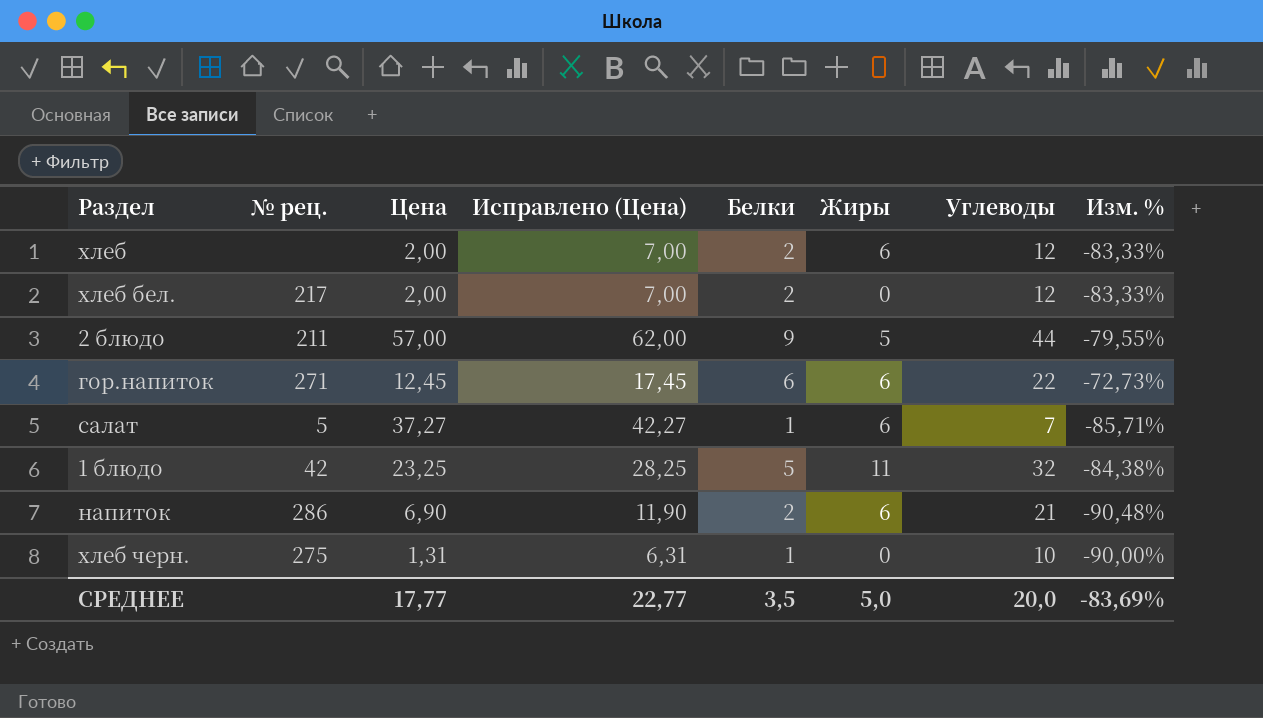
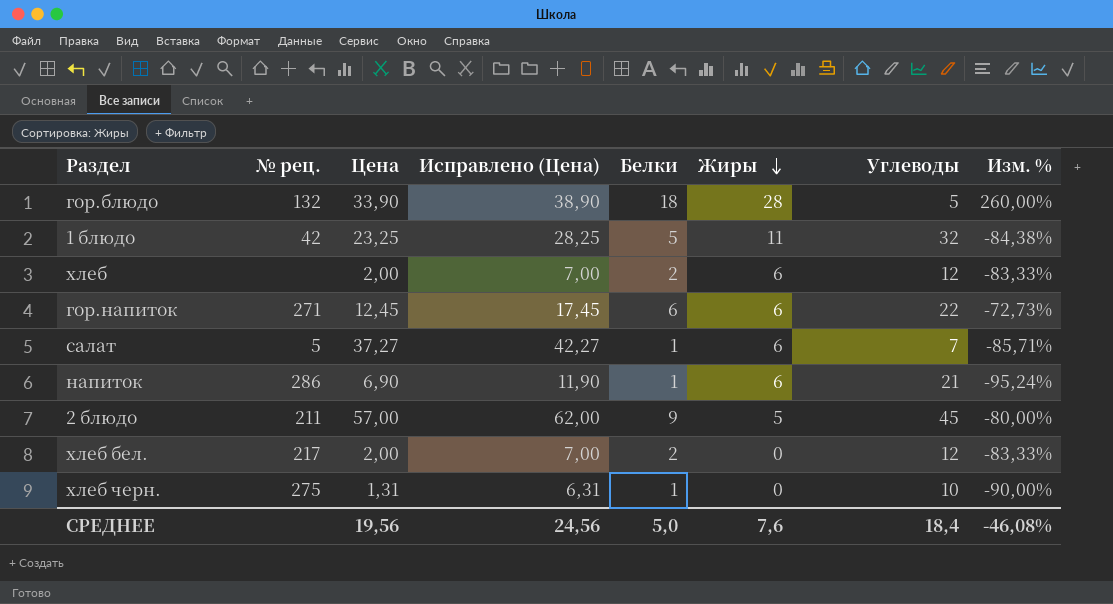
row order: none -> Жиры descending
row гор.блюдо: none -> 132 | 33,90 | 38,90 | 18 | 28 | 5 | 260,00%
напиток | Белки: 2 -> 1
напиток | Изм. %: -90,48% -> -95,24%
2 блюдо | Углеводы: 44 -> 45
2 блюдо | Изм. %: -79,55% -> -80,00%
СРЕДНЕЕ | Цена: 17,77 -> 19,56
СРЕДНЕЕ | Исправлено (Цена): 22,77 -> 24,56
СРЕДНЕЕ | Белки: 3,5 -> 5,0
СРЕДНЕЕ | Жиры: 5,0 -> 7,6
СРЕДНЕЕ | Углеводы: 20,0 -> 18,4
СРЕДНЕЕ | Изм. %: -83,69% -> -46,08%

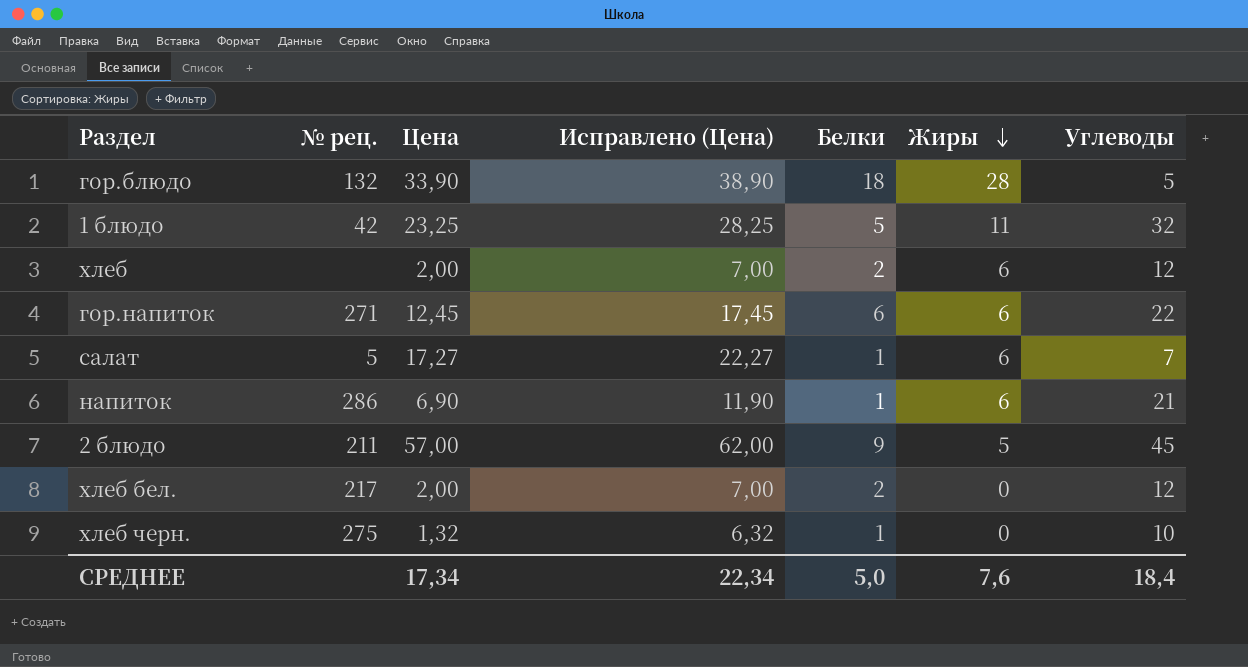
column Изм. % | formula: ([Белки] - [Углеводы]) / [Углеводы] -> none
салат | Цена: 37,27 -> 17,27
салат | Исправлено (Цена): 42,27 -> 22,27
хлеб черн. | Цена: 1,31 -> 1,32
хлеб черн. | Исправлено (Цена): 6,31 -> 6,32
СРЕДНЕЕ | Цена: 19,56 -> 17,34
СРЕДНЕЕ | Исправлено (Цена): 24,56 -> 22,34

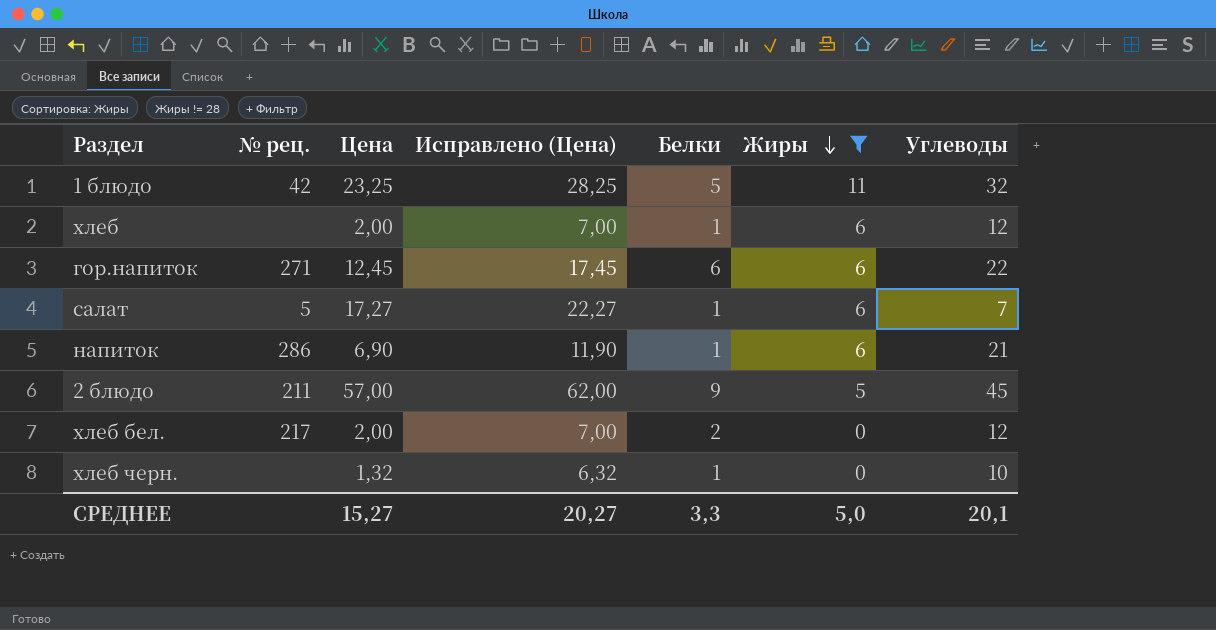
filter: none -> Жиры != 28
хлеб | Белки: 2 -> 1
хлеб черн. | № рец.: 275 -> none
СРЕДНЕЕ | Цена: 17,34 -> 15,27
СРЕДНЕЕ | Исправлено (Цена): 22,34 -> 20,27
СРЕДНЕЕ | Белки: 5,0 -> 3,3
СРЕДНЕЕ | Жиры: 7,6 -> 5,0
СРЕДНЕЕ | Углеводы: 18,4 -> 20,1

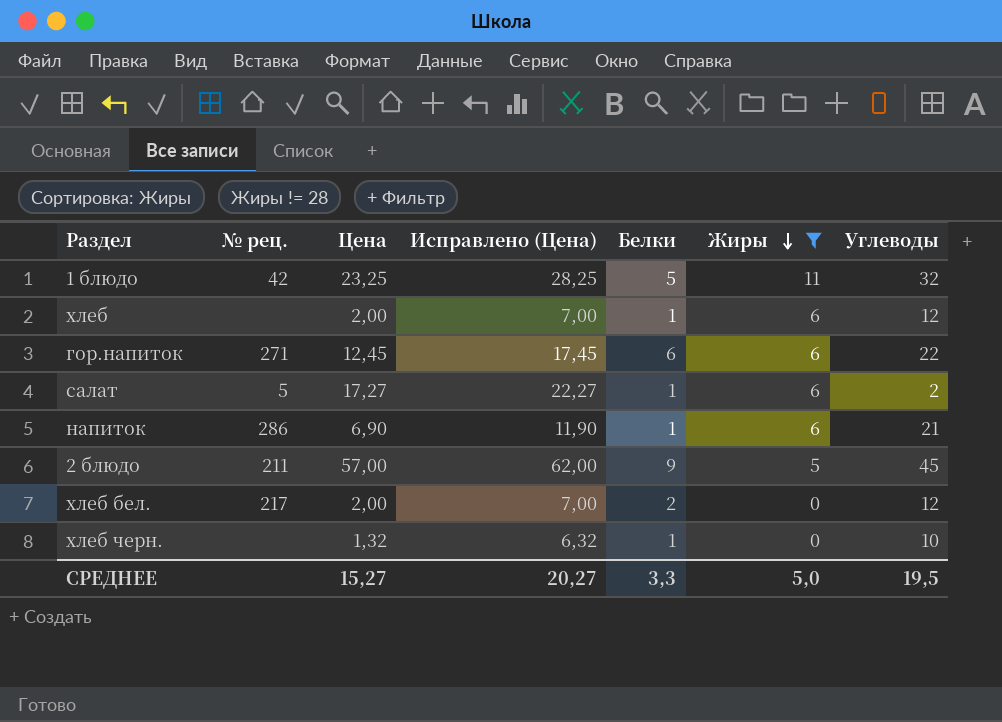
салат | Углеводы: 7 -> 2
СРЕДНЕЕ | Углеводы: 20,1 -> 19,5

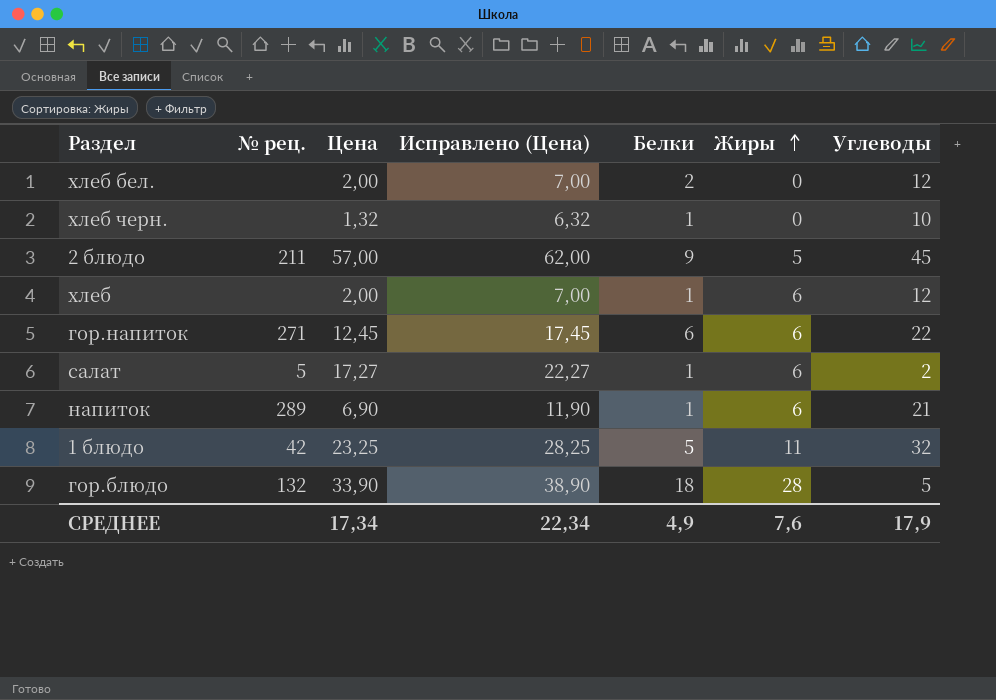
filter: Жиры != 28 -> none
row order: Жиры descending -> Жиры ascending
хлеб бел. | № рец.: 217 -> none
напиток | № рец.: 286 -> 289
СРЕДНЕЕ | Цена: 15,27 -> 17,34
СРЕДНЕЕ | Исправлено (Цена): 20,27 -> 22,34
СРЕДНЕЕ | Белки: 3,3 -> 4,9
СРЕДНЕЕ | Жиры: 5,0 -> 7,6
СРЕДНЕЕ | Углеводы: 19,5 -> 17,9

